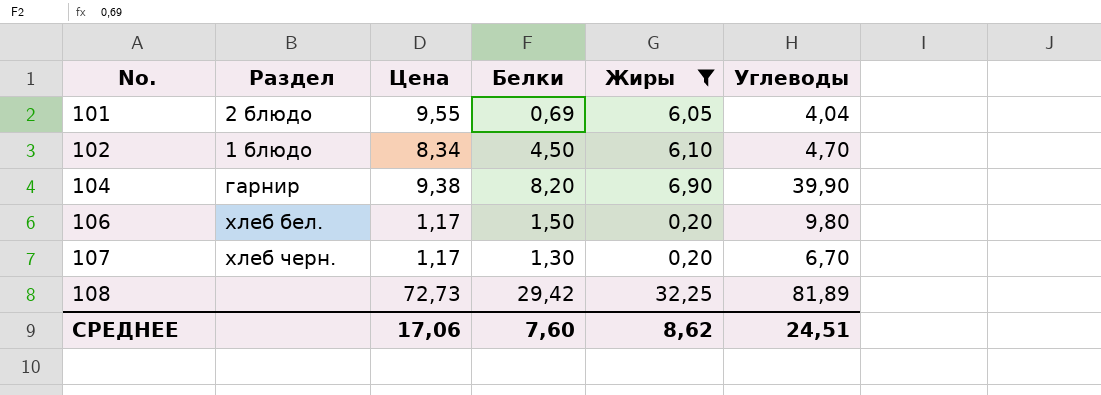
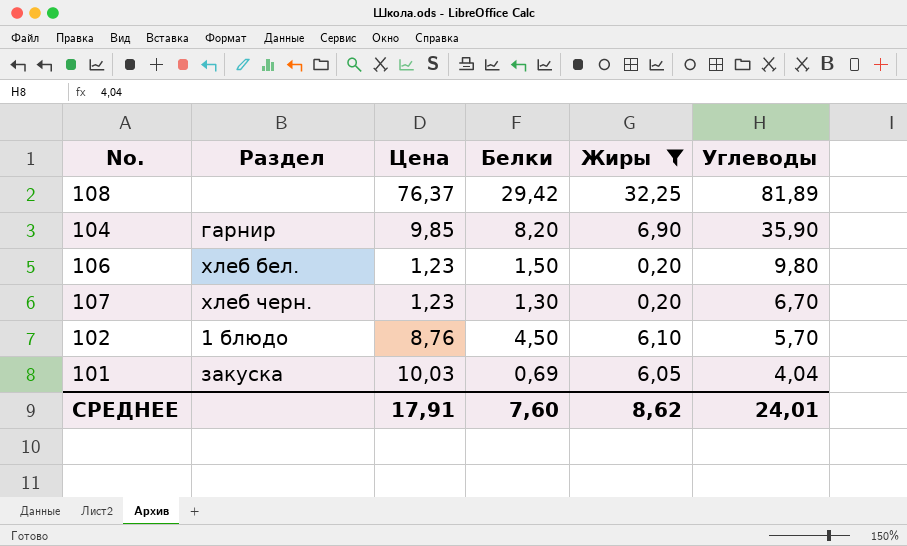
row order: No. ascending -> Углеводы descending
108 | Цена: 72,73 -> 76,37
104 | Цена: 9,38 -> 9,85
104 | Углеводы: 39,90 -> 35,90
106 | Цена: 1,17 -> 1,23
107 | Цена: 1,17 -> 1,23
102 | Цена: 8,34 -> 8,76
102 | Углеводы: 4,70 -> 5,70
101 | Раздел: 2 блюдо -> закуска
101 | Цена: 9,55 -> 10,03
СРЕДНЕЕ | Цена: 17,06 -> 17,91
СРЕДНЕЕ | Углеводы: 24,51 -> 24,01

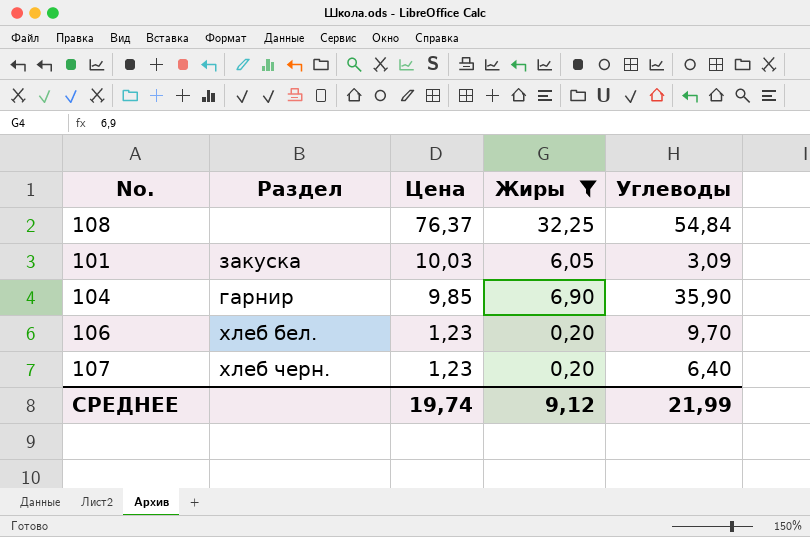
row order: Углеводы descending -> Цена descending
column Белки | position: 4 -> none
row 102: 1 блюдо | 8,76 | 4,50 | 6,10 | 5,70 -> none
108 | Углеводы: 81,89 -> 54,84
101 | Углеводы: 4,04 -> 3,09
106 | Углеводы: 9,80 -> 9,70
107 | Углеводы: 6,70 -> 6,40
СРЕДНЕЕ | Цена: 17,91 -> 19,74
СРЕДНЕЕ | Жиры: 8,62 -> 9,12
СРЕДНЕЕ | Углеводы: 24,01 -> 21,99

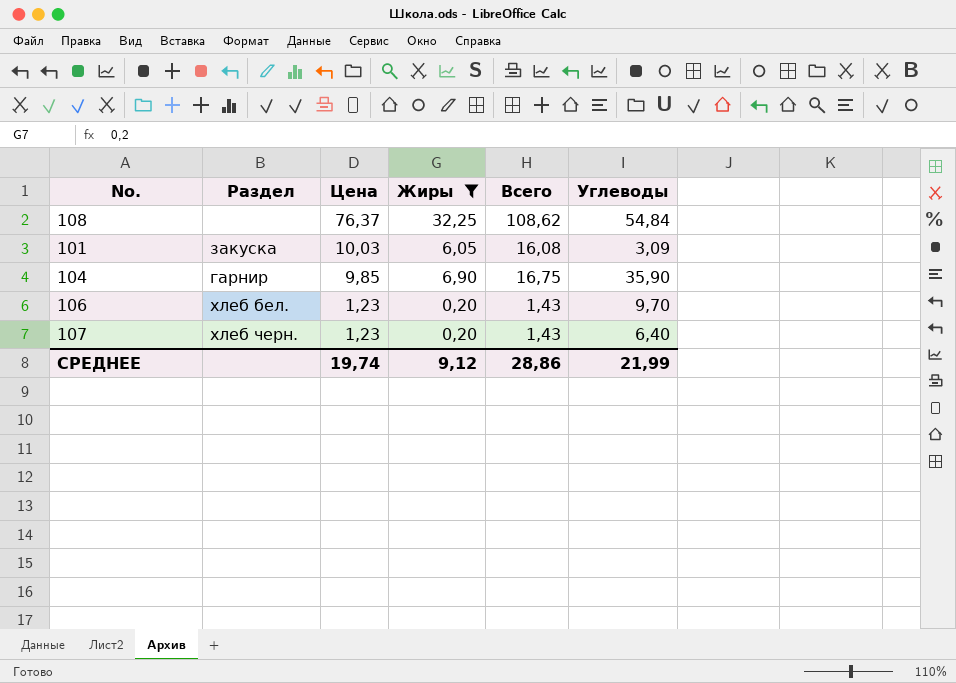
column Всего | formula: none -> [Цена] + [Жиры]

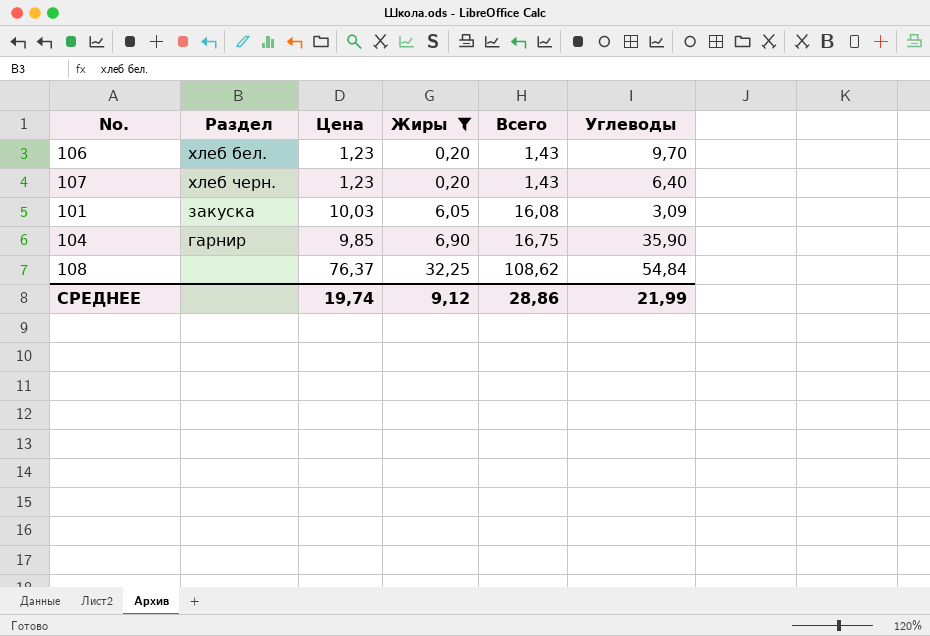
row order: Цена descending -> Жиры ascending

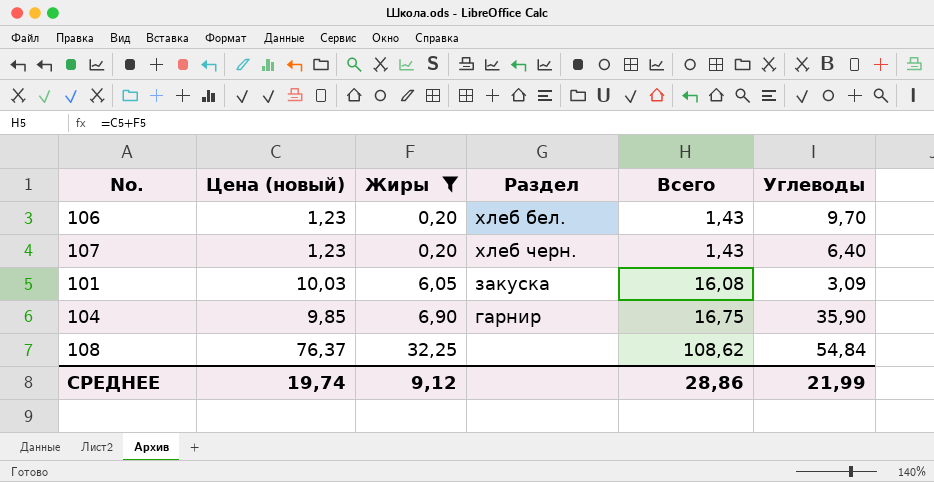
column name: Цена -> Цена (новый)
column Раздел | position: 2 -> 4

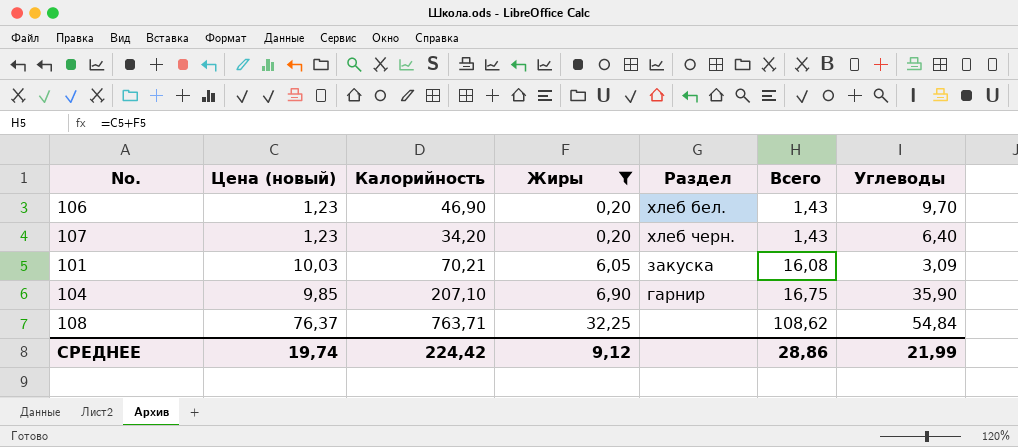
column Калорийность | position: none -> 3

